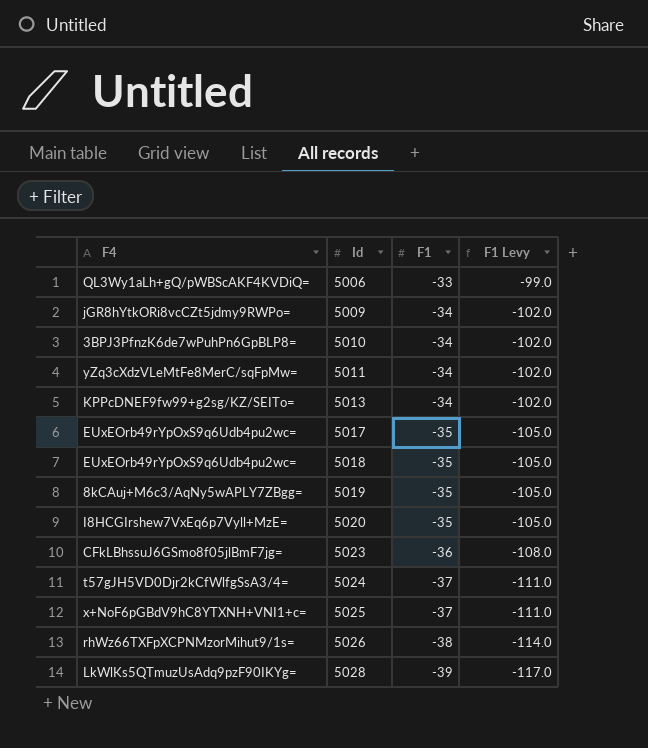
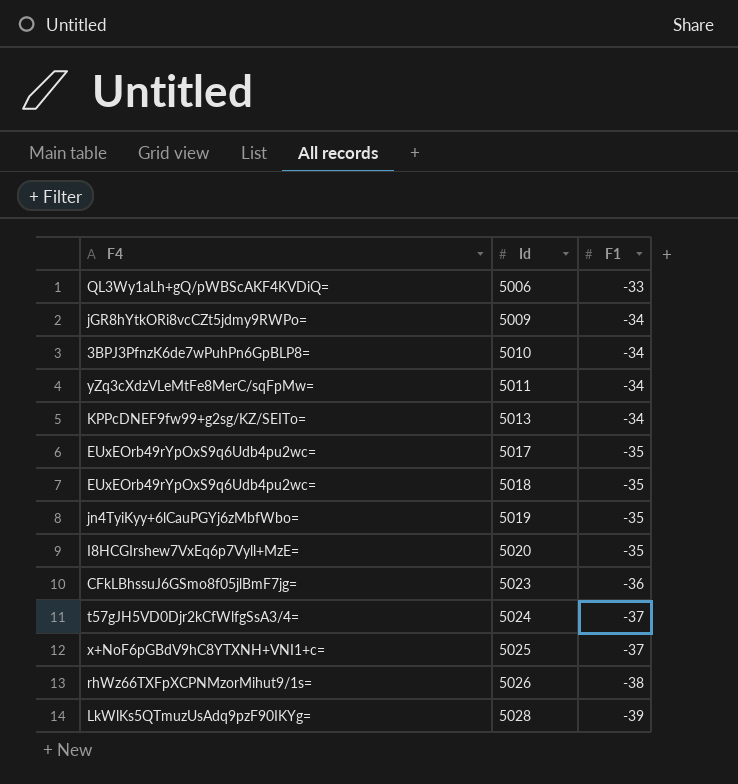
column F1 Levy | formula: [F1] * 3 -> none
5019 | F4: 8kCAuj+M6c3/AqNy5wAPLY7ZBgg= -> jn4TyiKyy+6lCauPGYj6zMbfWbo=

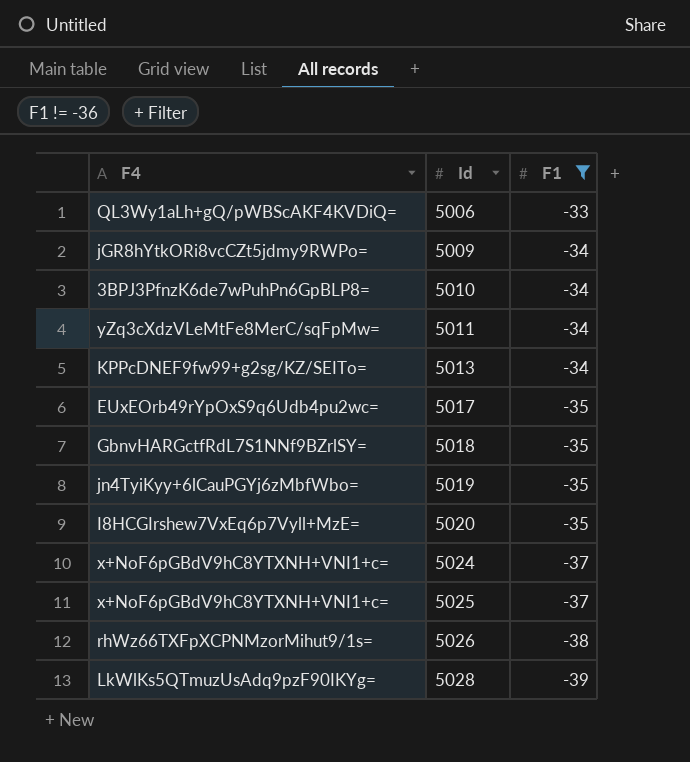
filter: none -> F1 != -36
5018 | F4: EUxEOrb49rYpOxS9q6Udb4pu2wc= -> GbnvHARGctfRdL7S1NNf9BZrlSY=
5024 | F4: t57gJH5VD0Djr2kCfWlfgSsA3/4= -> x+NoF6pGBdV9hC8YTXNH+VNI1+c=

